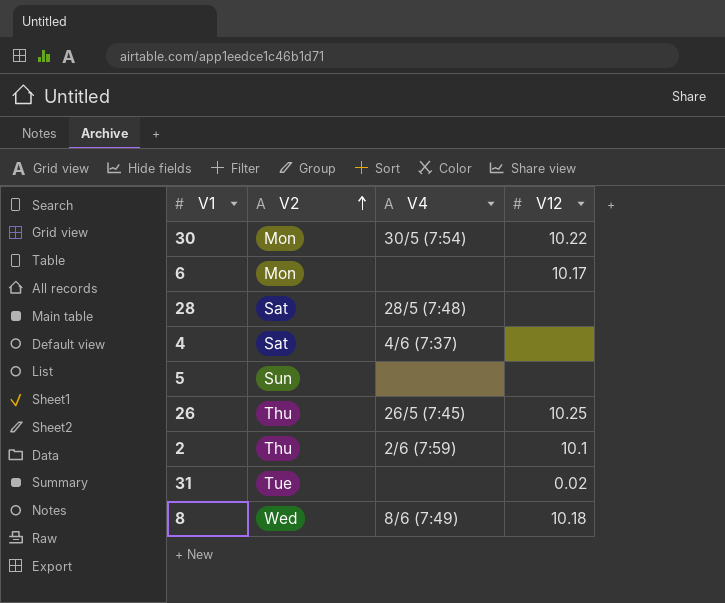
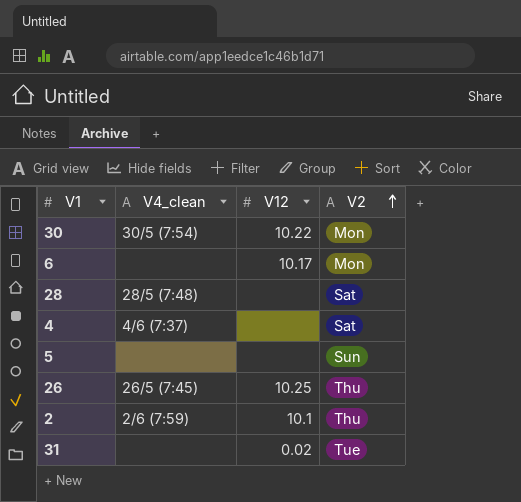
column name: V4 -> V4_clean
column V2 | position: 2 -> 4
row 8: Wed | 8/6 (7:49) | 10.18 -> none

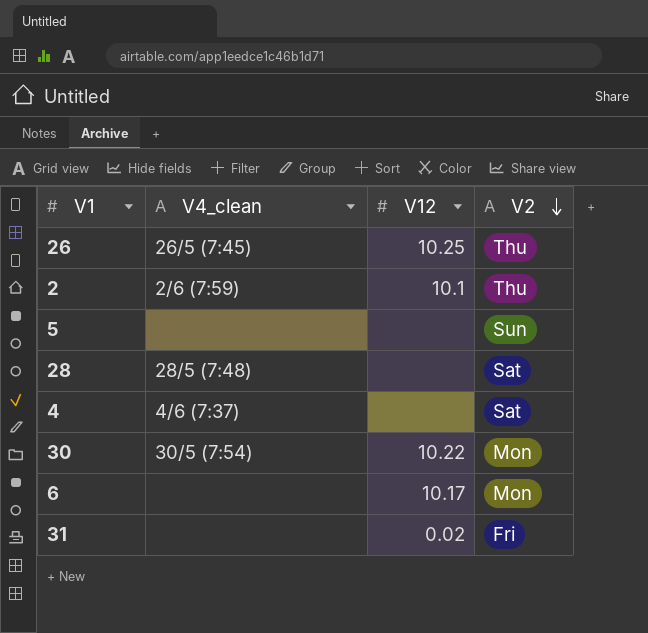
row order: V2 ascending -> V2 descending
31 | V2: Tue -> Fri

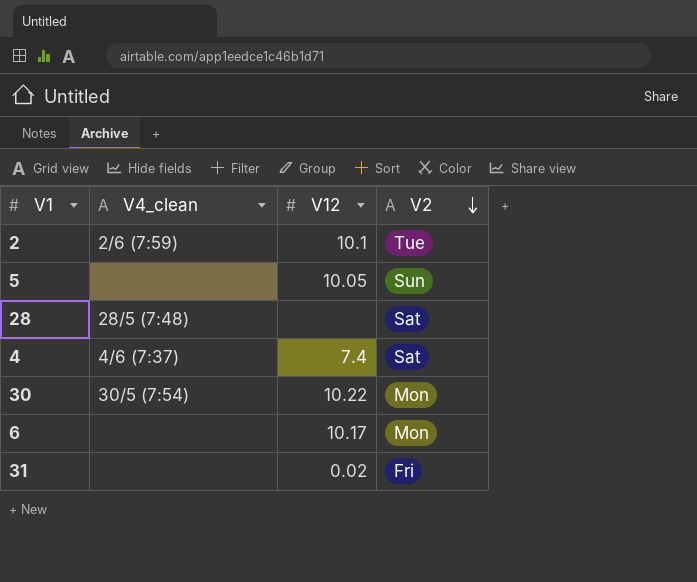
row 26: 26/5 (7:45) | 10.25 | Thu -> none
2 | V2: Thu -> Tue
5 | V12: none -> 10.05
4 | V12: none -> 7.4

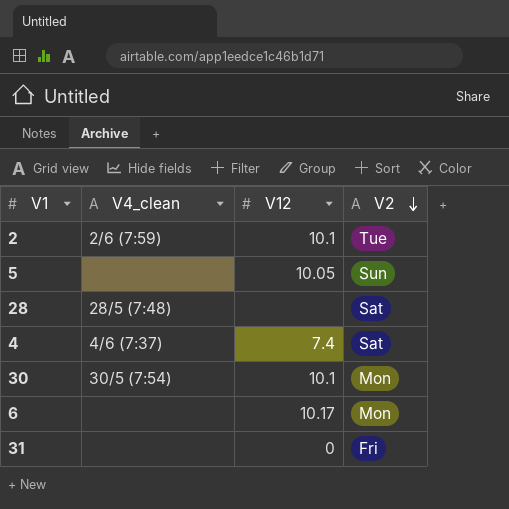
30 | V12: 10.22 -> 10.1
31 | V12: 0.02 -> 0

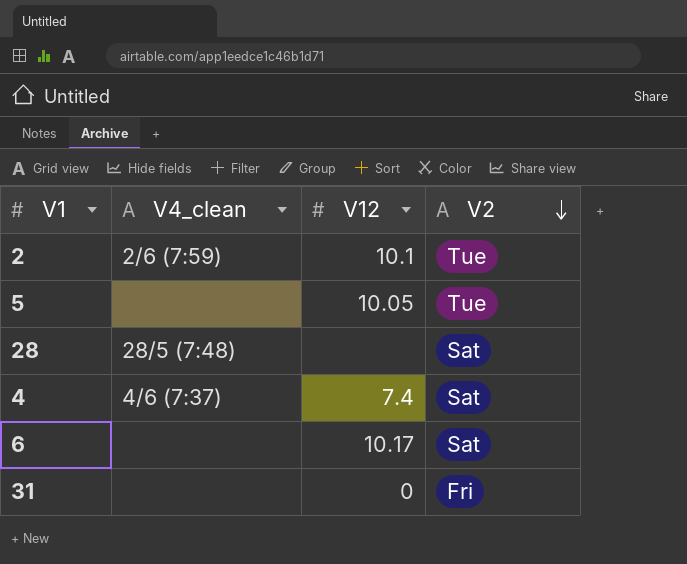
row 30: 30/5 (7:54) | 10.1 | Mon -> none
5 | V2: Sun -> Tue
6 | V2: Mon -> Sat

